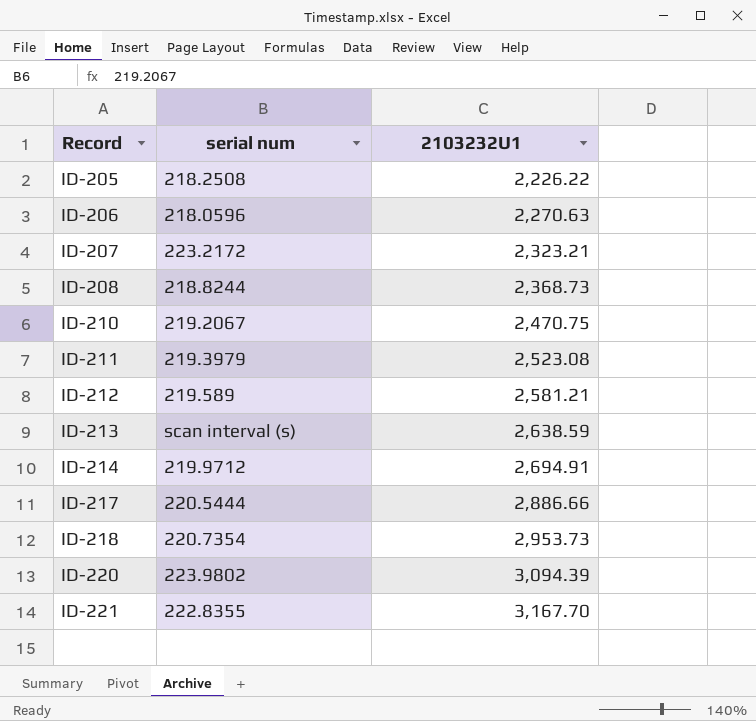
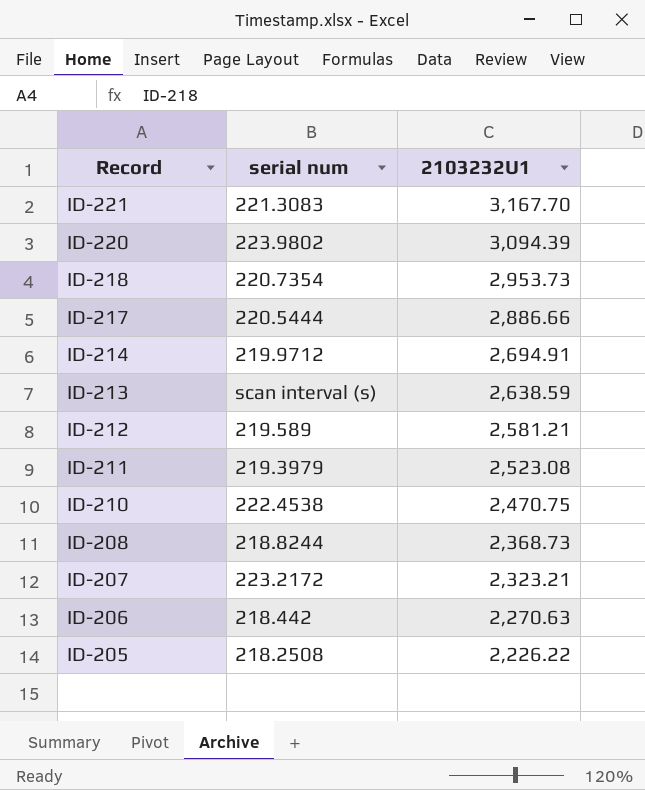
row order: Record ascending -> Record descending
ID-221 | serial num: 222.8355 -> 221.3083
ID-210 | serial num: 219.2067 -> 222.4538
ID-206 | serial num: 218.0596 -> 218.442

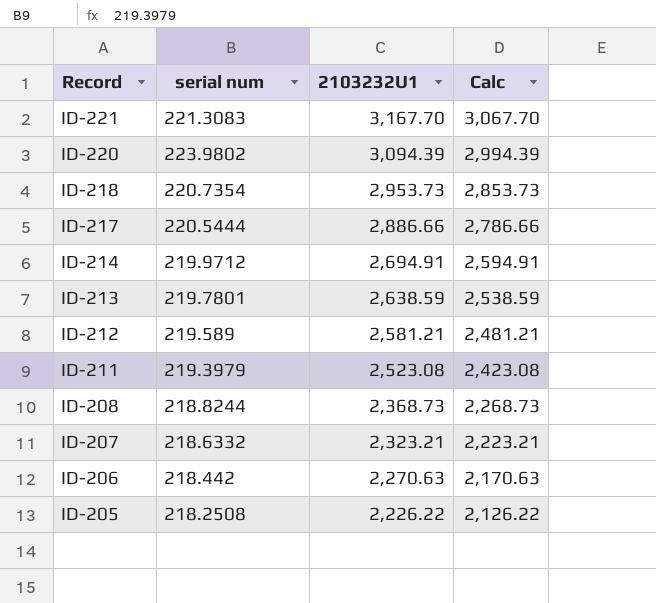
column Calc | formula: none -> [2103232U1] - 100
row ID-210: 222.4538 | 2,470.75 -> none
ID-213 | serial num: scan interval (s) -> 219.7801
ID-207 | serial num: 223.2172 -> 218.6332

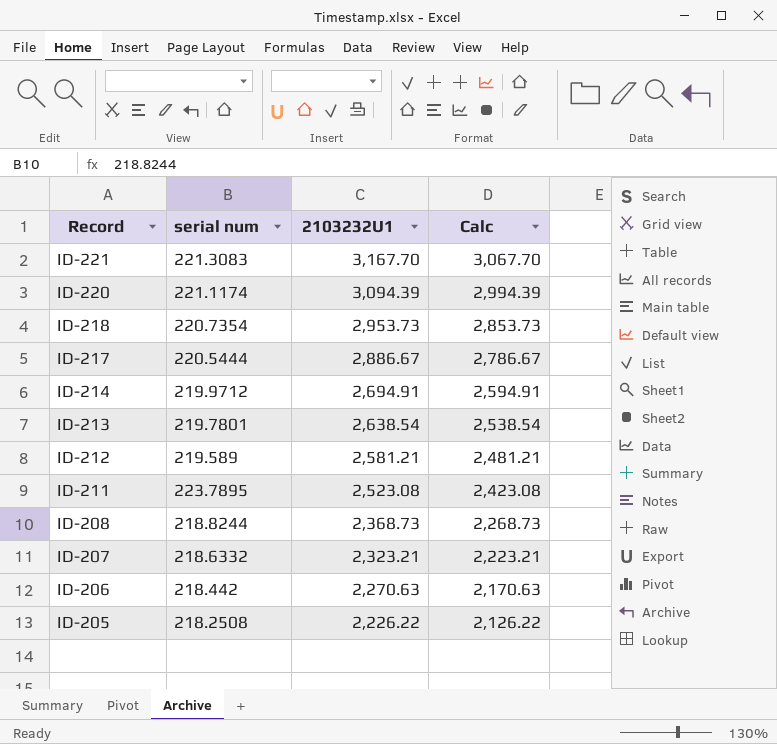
ID-220 | serial num: 223.9802 -> 221.1174
ID-217 | 2103232U1: 2,886.66 -> 2,886.67
ID-217 | Calc: 2,786.66 -> 2,786.67
ID-213 | 2103232U1: 2,638.59 -> 2,638.54
ID-213 | Calc: 2,538.59 -> 2,538.54
ID-211 | serial num: 219.3979 -> 223.7895

